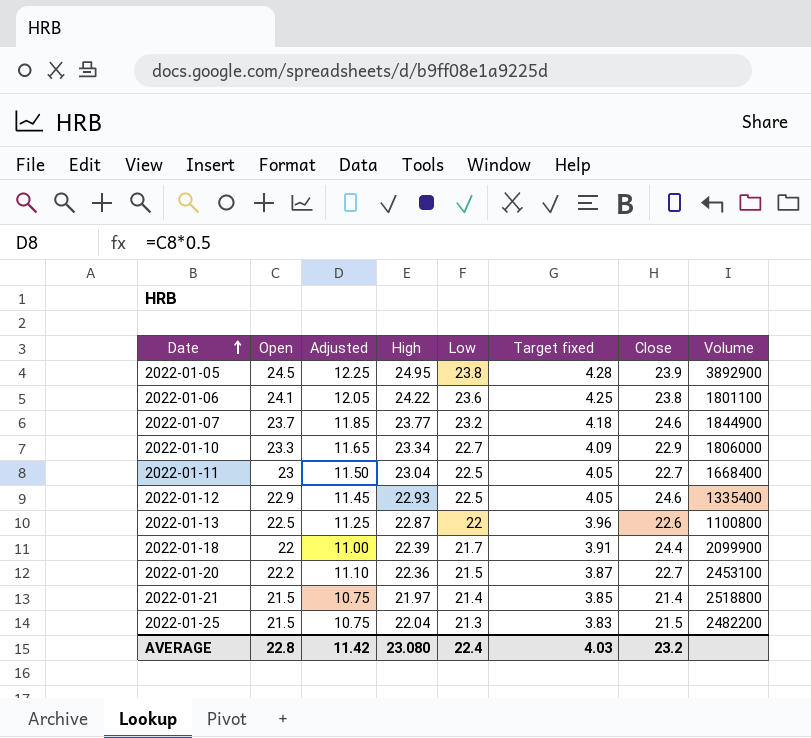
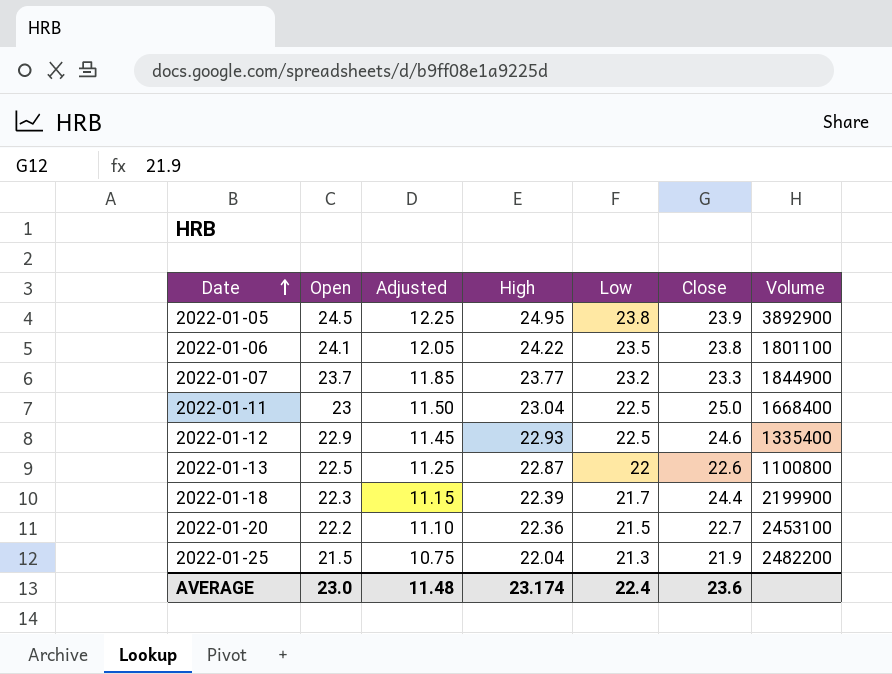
column Target fixed | formula: [Low] * 0.18 -> none
row 2022-01-10: 23.3 | 11.65 | 23.34 | 22.7 | 4.09 | 22.9 | 1806000 -> none
row 2022-01-21: 21.5 | 10.75 | 21.97 | 21.4 | 3.85 | 21.4 | 2518800 -> none
2022-01-06 | Low: 23.6 -> 23.5
2022-01-07 | Close: 24.6 -> 23.3
2022-01-11 | Close: 22.7 -> 25.0
2022-01-18 | Open: 22 -> 22.3
2022-01-18 | Adjusted: 11.00 -> 11.15
2022-01-18 | Volume: 2099900 -> 2199900
2022-01-25 | Close: 21.5 -> 21.9
AVERAGE | Open: 22.8 -> 23.0
AVERAGE | Adjusted: 11.42 -> 11.48
AVERAGE | High: 23.080 -> 23.174
AVERAGE | Close: 23.2 -> 23.6

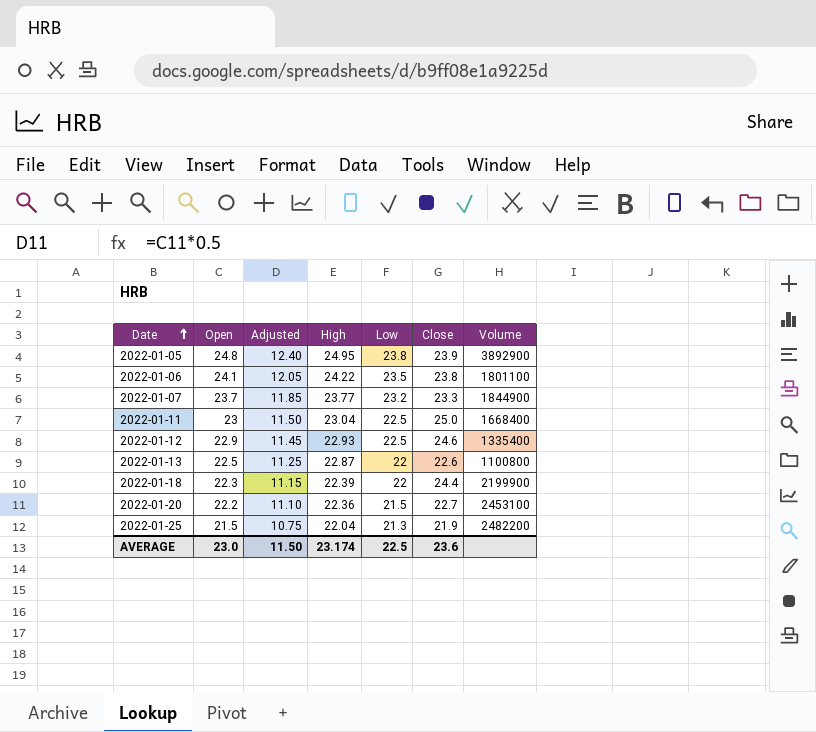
2022-01-05 | Open: 24.5 -> 24.8
2022-01-05 | Adjusted: 12.25 -> 12.40
2022-01-18 | Low: 21.7 -> 22
AVERAGE | Adjusted: 11.48 -> 11.50
AVERAGE | Low: 22.4 -> 22.5

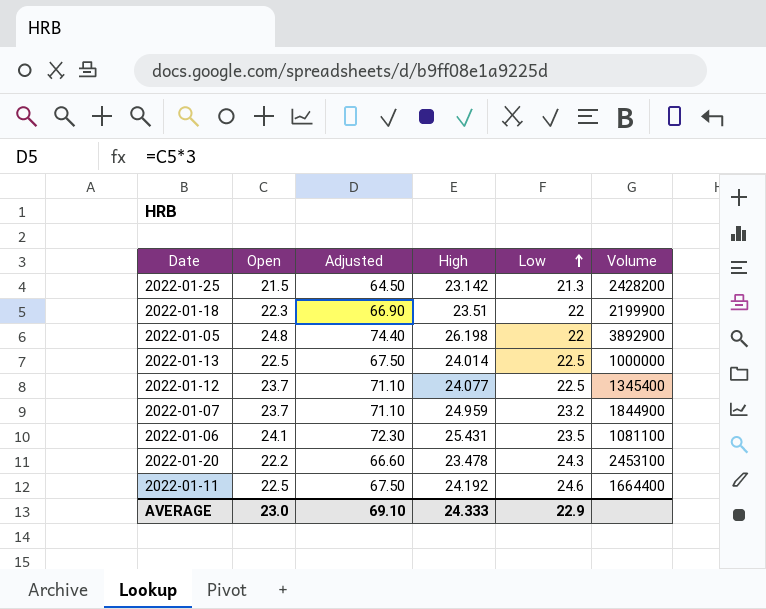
row order: Date ascending -> Low ascending
column Close | position: 6 -> none
column Adjusted | formula: [Open] * 0.5 -> [Open] * 3
2022-01-25 | High: 22.04 -> 23.142
2022-01-25 | Volume: 2482200 -> 2428200
2022-01-18 | High: 22.39 -> 23.51
2022-01-05 | High: 24.95 -> 26.198
2022-01-05 | Low: 23.8 -> 22
2022-01-13 | High: 22.87 -> 24.014
2022-01-13 | Low: 22 -> 22.5
2022-01-13 | Volume: 1100800 -> 1000000
2022-01-12 | Open: 22.9 -> 23.7
2022-01-12 | High: 22.93 -> 24.077
2022-01-12 | Volume: 1335400 -> 1345400
2022-01-07 | High: 23.77 -> 24.959
2022-01-06 | High: 24.22 -> 25.431
2022-01-06 | Volume: 1801100 -> 1081100
2022-01-20 | High: 22.36 -> 23.478
2022-01-20 | Low: 21.5 -> 24.3
2022-01-11 | Open: 23 -> 22.5
2022-01-11 | High: 23.04 -> 24.192
2022-01-11 | Low: 22.5 -> 24.6
2022-01-11 | Volume: 1668400 -> 1664400
AVERAGE | Adjusted: 11.50 -> 69.10
AVERAGE | High: 23.174 -> 24.333
AVERAGE | Low: 22.5 -> 22.9

